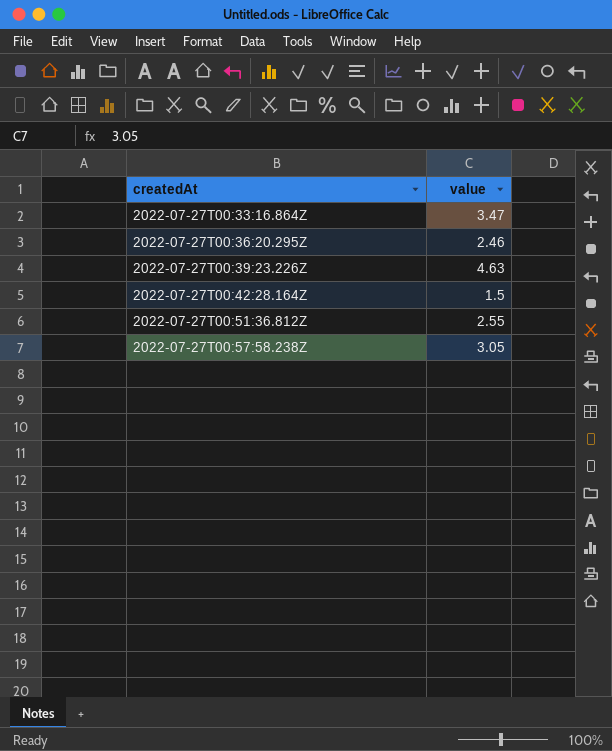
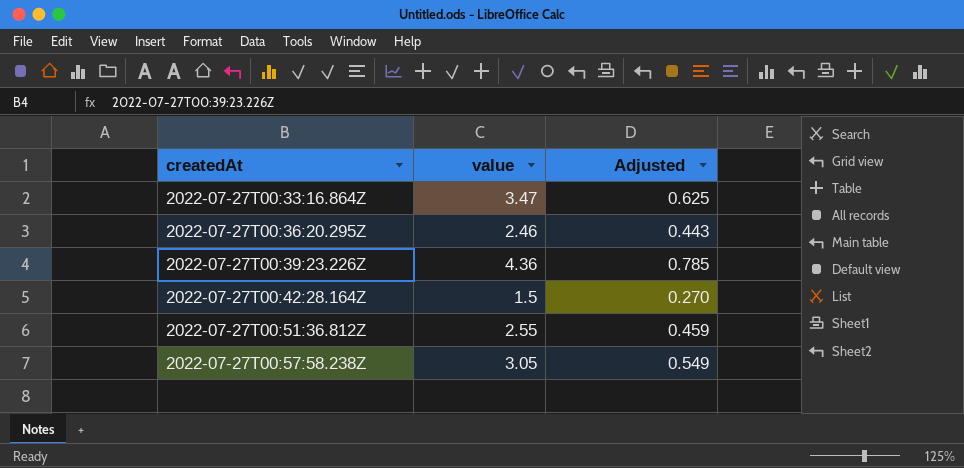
column Adjusted | formula: none -> [value] * 0.18
2022-07-27T00:39:23.226Z | value: 4.63 -> 4.36

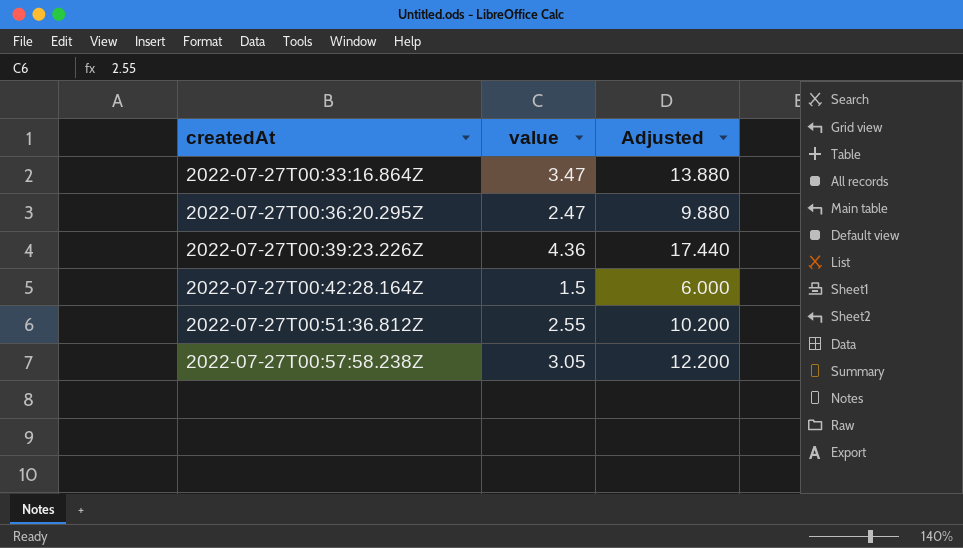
column Adjusted | formula: [value] * 0.18 -> [value] * 4
2022-07-27T00:36:20.295Z | value: 2.46 -> 2.47

